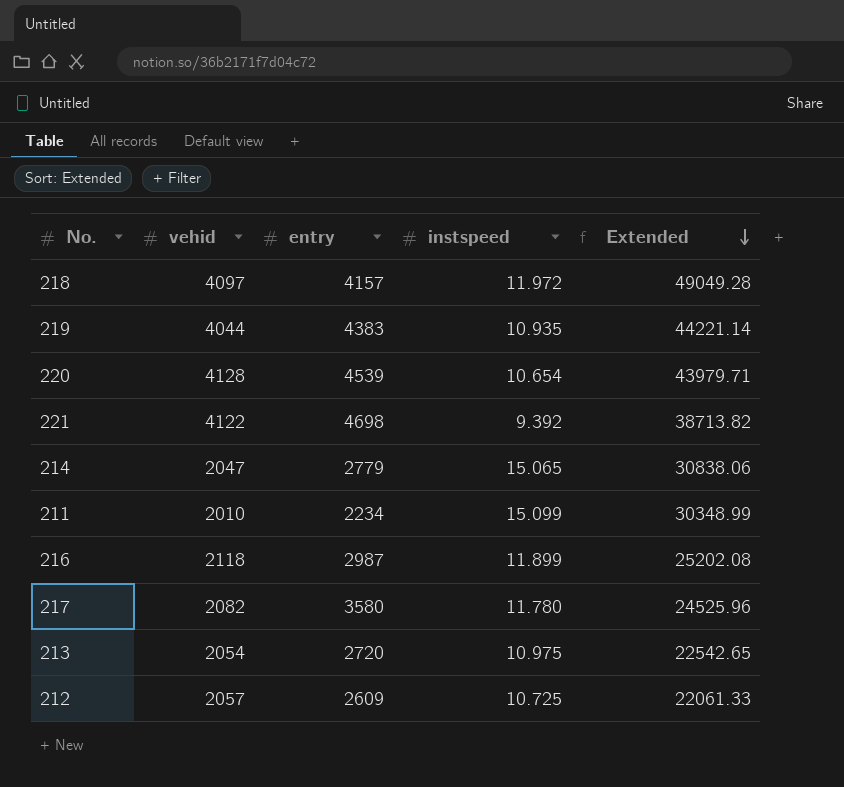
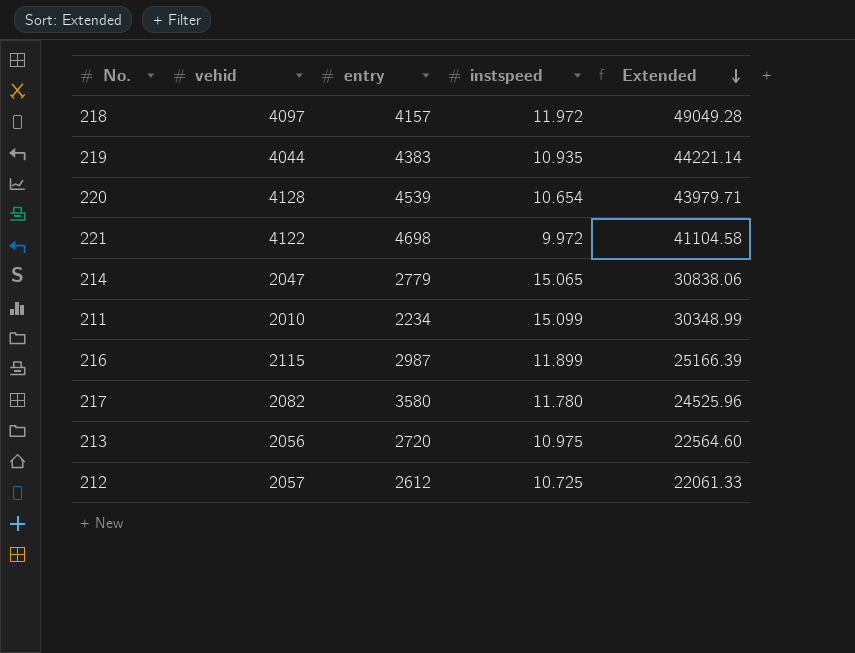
221 | instspeed: 9.392 -> 9.972
221 | Extended: 38713.82 -> 41104.58
216 | vehid: 2118 -> 2115
216 | Extended: 25202.08 -> 25166.39
213 | vehid: 2054 -> 2056
213 | Extended: 22542.65 -> 22564.60
212 | entry: 2609 -> 2612

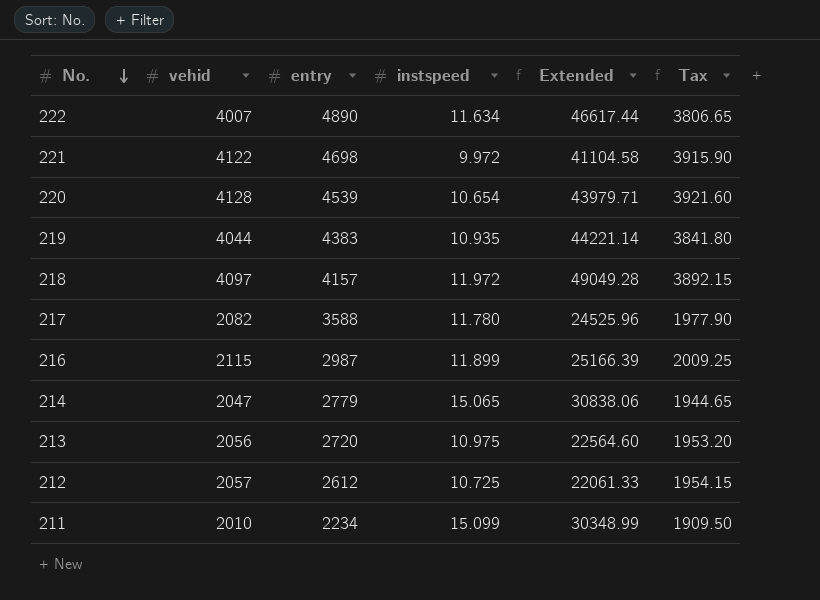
row order: Extended descending -> No. descending
column Tax | formula: none -> [vehid] * 0.95
row 222: none -> 4007 | 4890 | 11.634 | 46617.44 | 3806.65
217 | entry: 3580 -> 3588

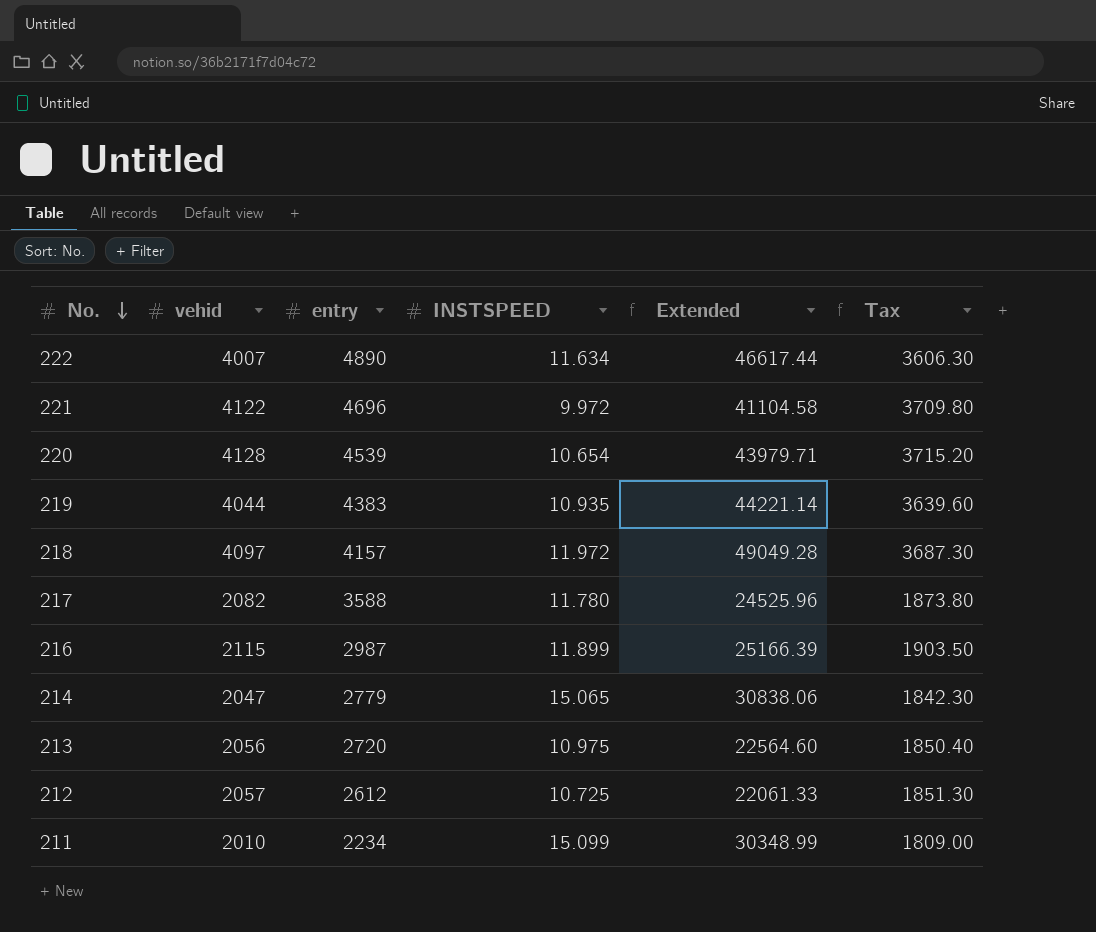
column name: instspeed -> INSTSPEED
column Tax | formula: [vehid] * 0.95 -> [vehid] * 0.9
221 | entry: 4698 -> 4696

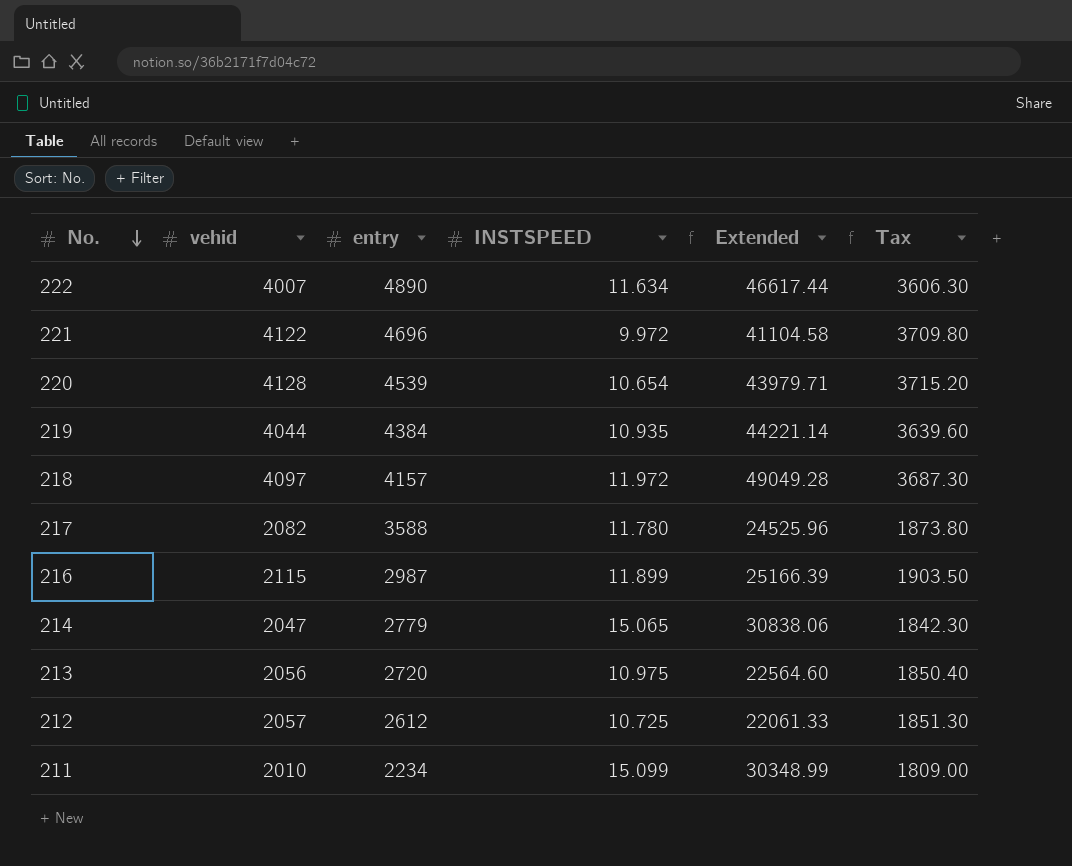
219 | entry: 4383 -> 4384

